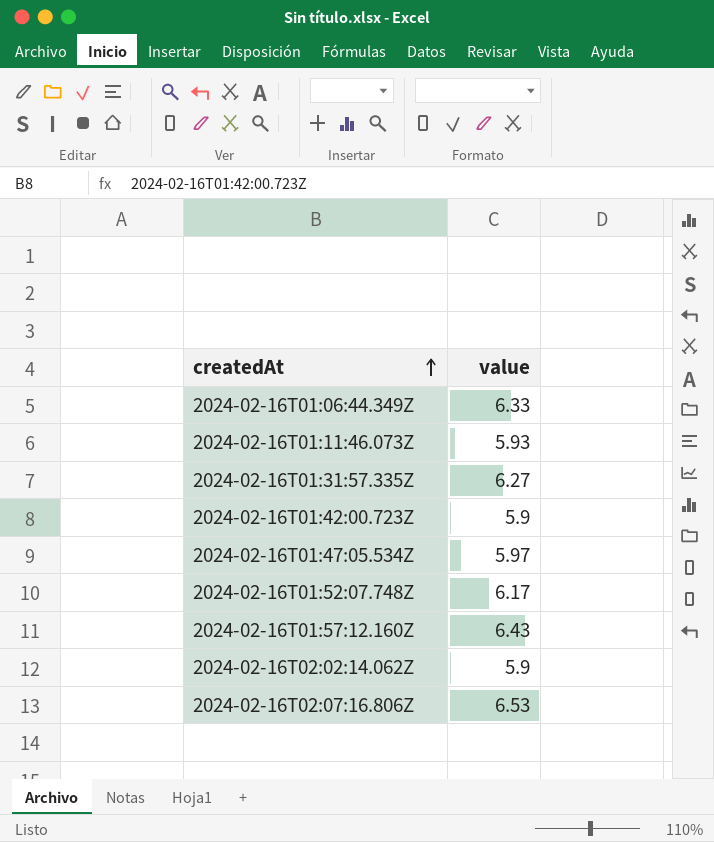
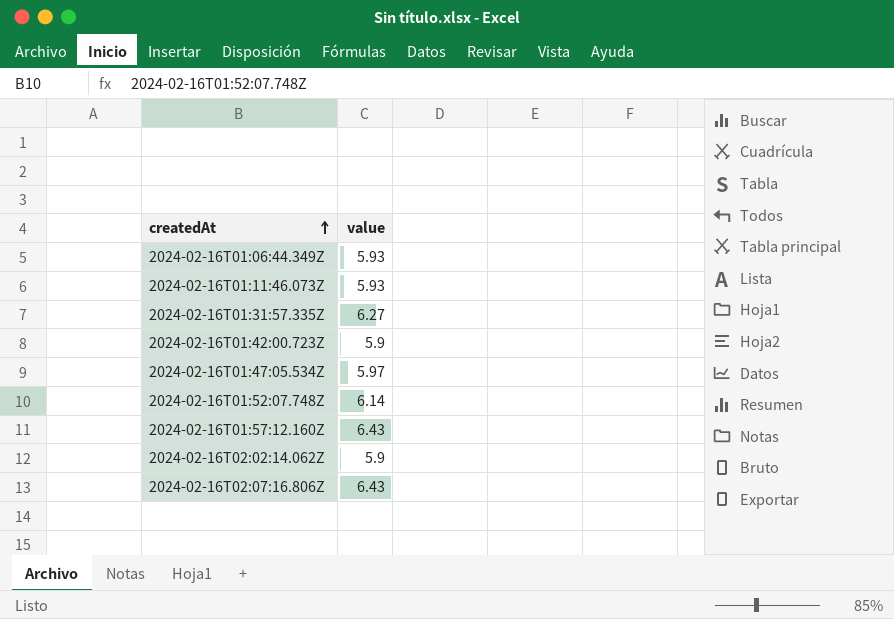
2024-02-16T01:06:44.349Z | value: 6.33 -> 5.93
2024-02-16T01:52:07.748Z | value: 6.17 -> 6.14
2024-02-16T02:07:16.806Z | value: 6.53 -> 6.43

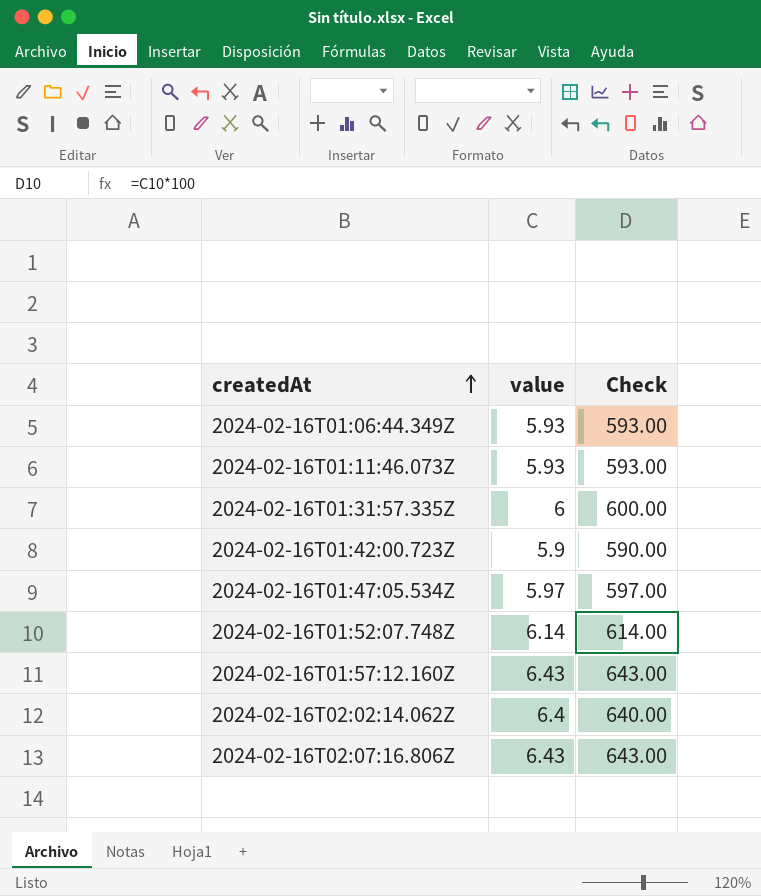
column Check | formula: none -> [value] * 100
2024-02-16T01:31:57.335Z | value: 6.27 -> 6
2024-02-16T02:02:14.062Z | value: 5.9 -> 6.4

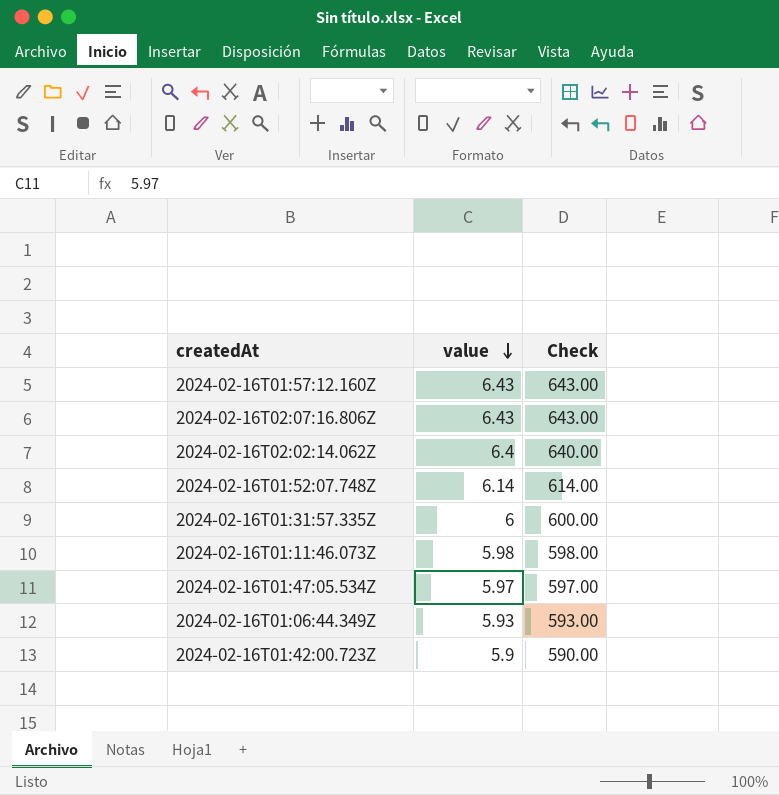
row order: createdAt ascending -> value descending
2024-02-16T01:11:46.073Z | value: 5.93 -> 5.98
2024-02-16T01:11:46.073Z | Check: 593.00 -> 598.00

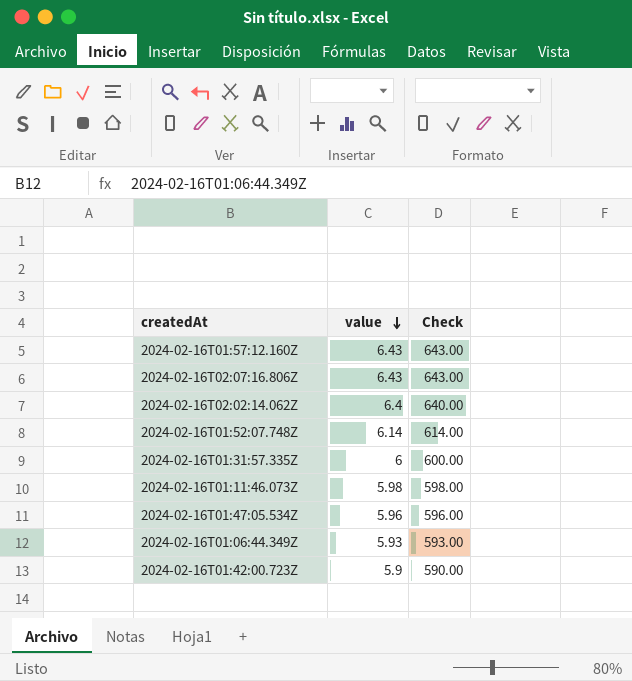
2024-02-16T01:47:05.534Z | value: 5.97 -> 5.96
2024-02-16T01:47:05.534Z | Check: 597.00 -> 596.00

